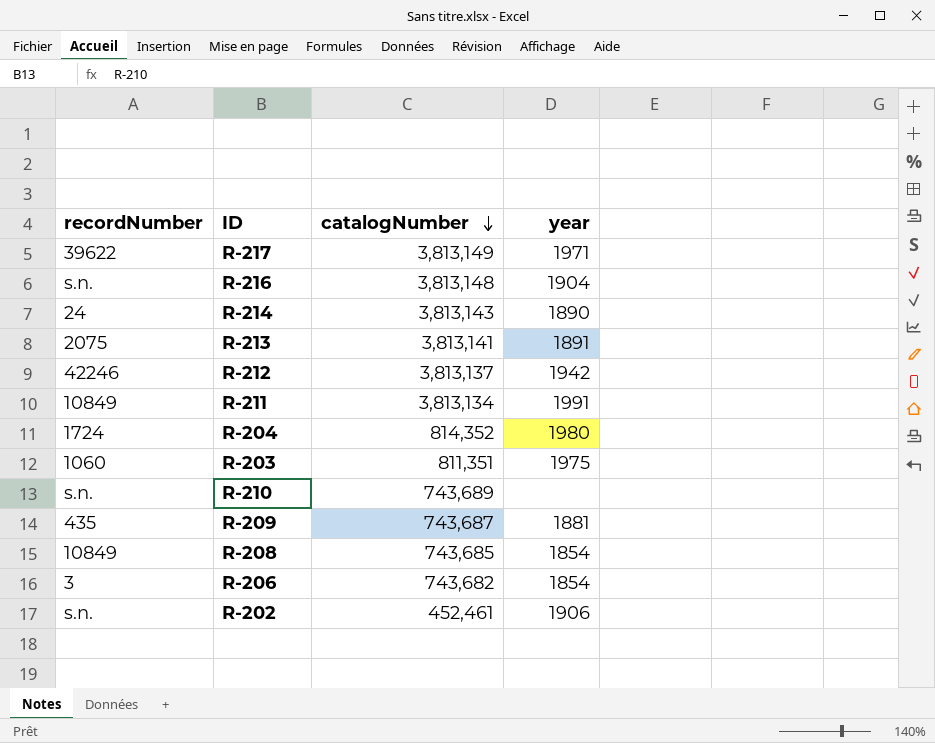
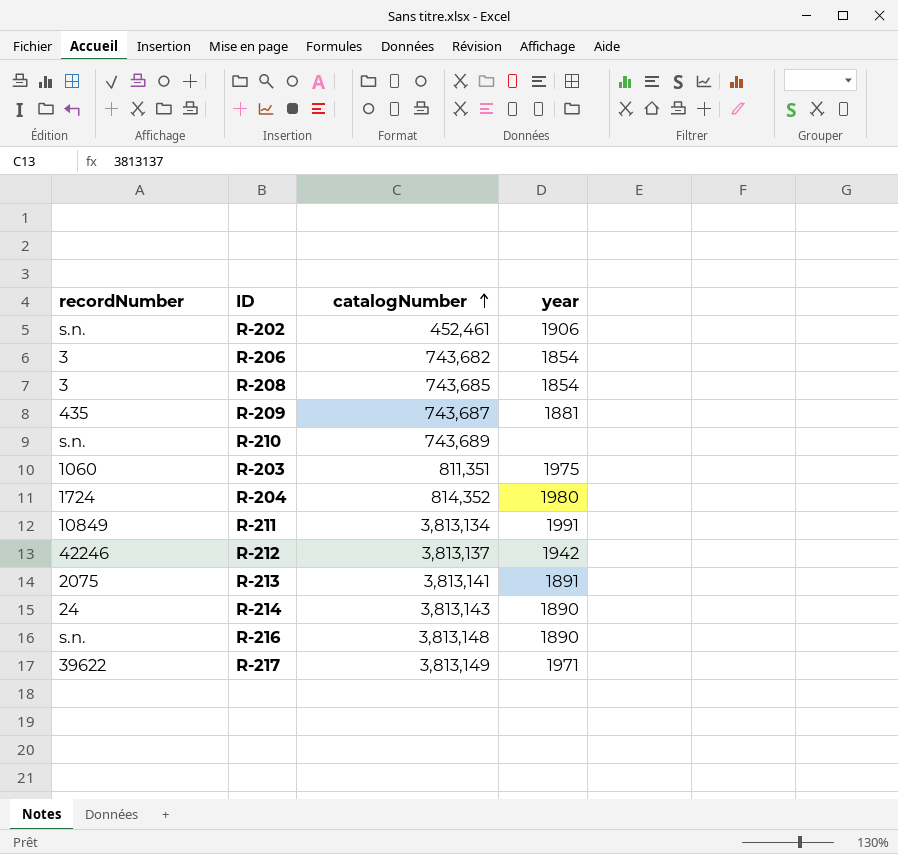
row order: catalogNumber descending -> catalogNumber ascending
R-208 | recordNumber: 10849 -> 3
R-216 | year: 1904 -> 1890

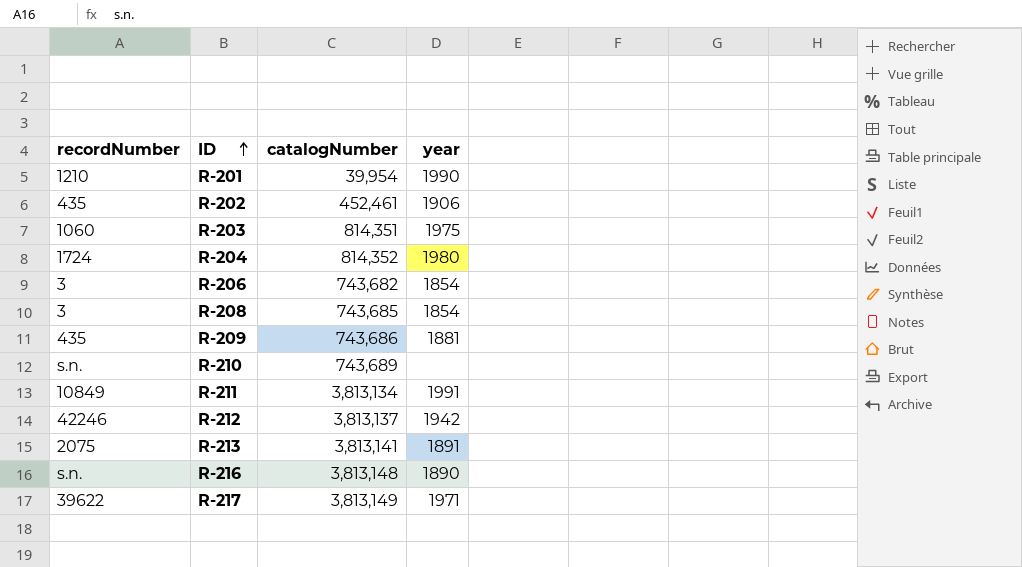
row order: catalogNumber ascending -> ID ascending
row R-214: 24 | 3,813,143 | 1890 -> none
row R-201: none -> 1210 | 39,954 | 1990
R-202 | recordNumber: s.n. -> 435
R-203 | catalogNumber: 811,351 -> 814,351
R-209 | catalogNumber: 743,687 -> 743,686

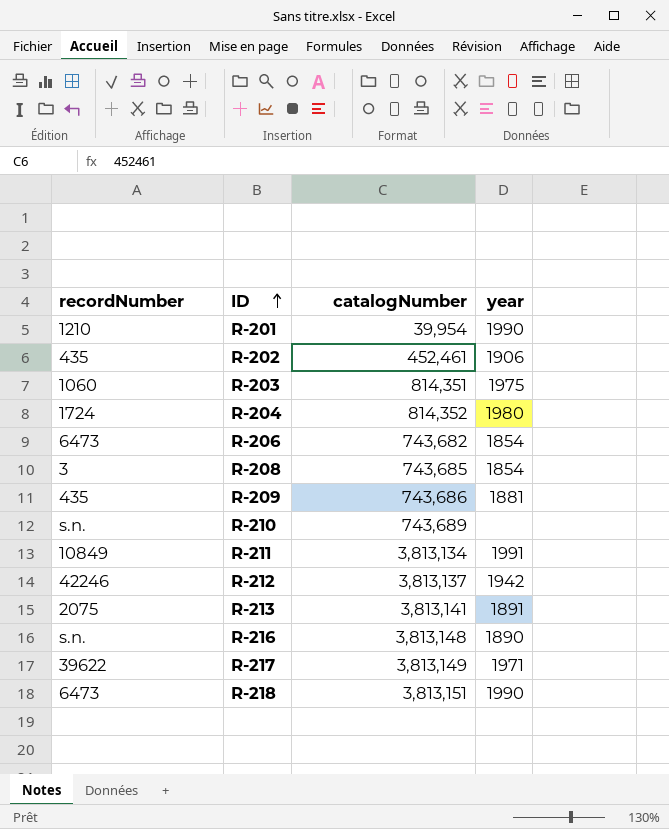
R-206 | recordNumber: 3 -> 6473
row R-218: none -> 6473 | 3,813,151 | 1990

